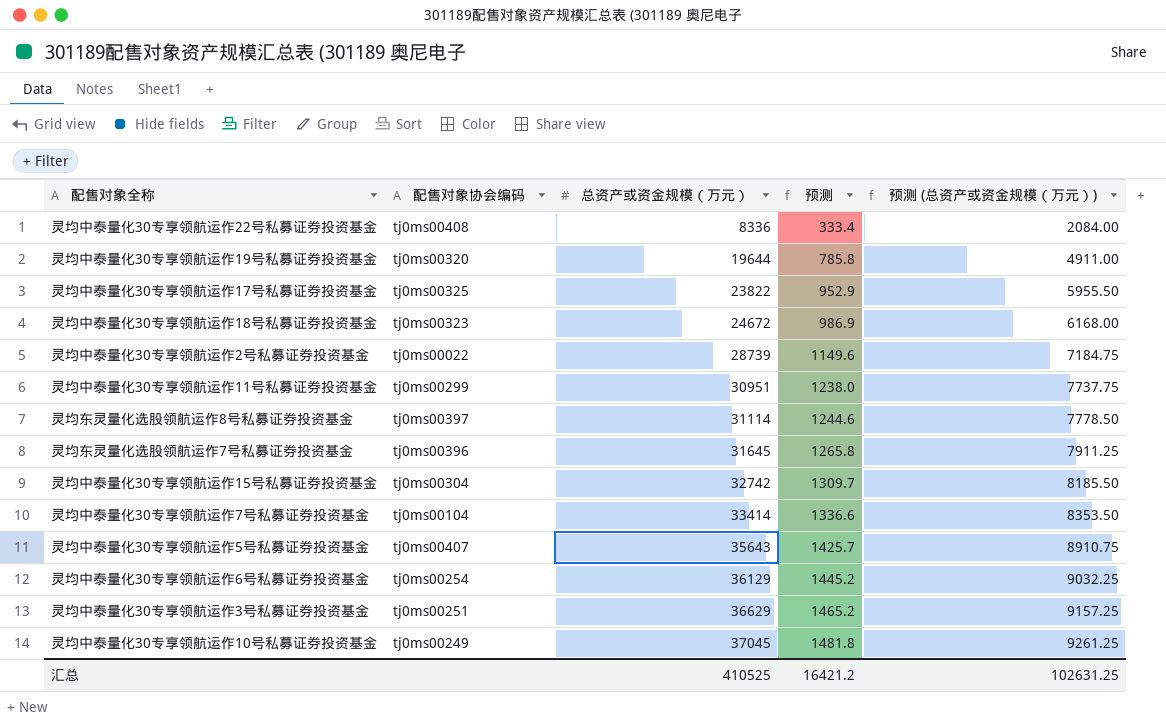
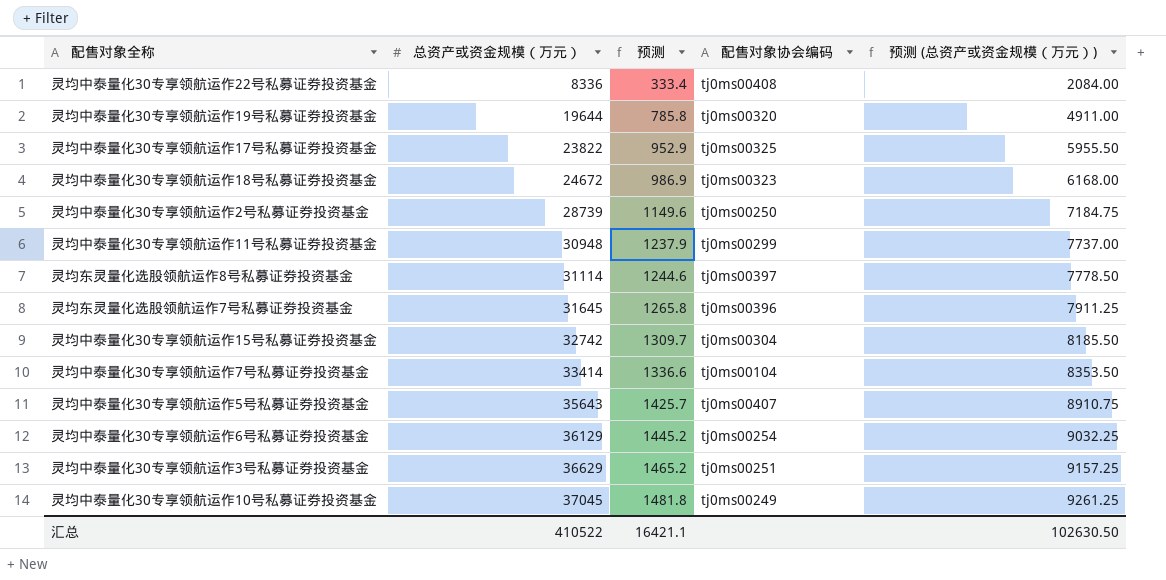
column 配售对象协会编码 | position: 2 -> 4
灵均中泰量化30专享领航运作2号私募证券投资基金 | 配售对象协会编码: tj0ms00022 -> tj0ms00250
灵均中泰量化30专享领航运作11号私募证券投资基金 | 总资产或资金规模（万元）: 30951 -> 30948
灵均中泰量化30专享领航运作11号私募证券投资基金 | 预测: 1238.0 -> 1237.9
灵均中泰量化30专享领航运作11号私募证券投资基金 | 预测 (总资产或资金规模（万元）): 7737.75 -> 7737.00
汇总 | 总资产或资金规模（万元）: 410525 -> 410522
汇总 | 预测: 16421.2 -> 16421.1
汇总 | 预测 (总资产或资金规模（万元）): 102631.25 -> 102630.50

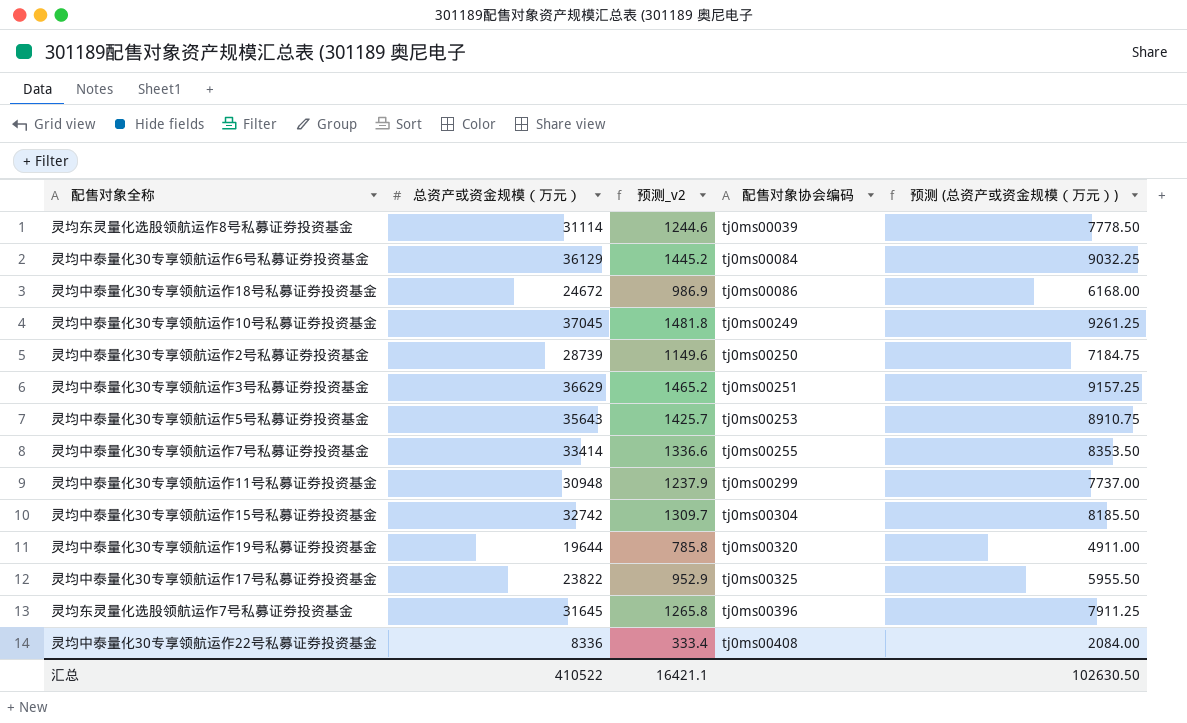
row order: 总资产或资金规模（万元） ascending -> 配售对象协会编码 ascending
column name: 预测 -> 预测_v2
灵均东灵量化选股领航运作8号私募证券投资基金 | 配售对象协会编码: tj0ms00397 -> tj0ms00039
灵均中泰量化30专享领航运作6号私募证券投资基金 | 配售对象协会编码: tj0ms00254 -> tj0ms00084
灵均中泰量化30专享领航运作18号私募证券投资基金 | 配售对象协会编码: tj0ms00323 -> tj0ms00086
灵均中泰量化30专享领航运作5号私募证券投资基金 | 配售对象协会编码: tj0ms00407 -> tj0ms00253
灵均中泰量化30专享领航运作7号私募证券投资基金 | 配售对象协会编码: tj0ms00104 -> tj0ms00255

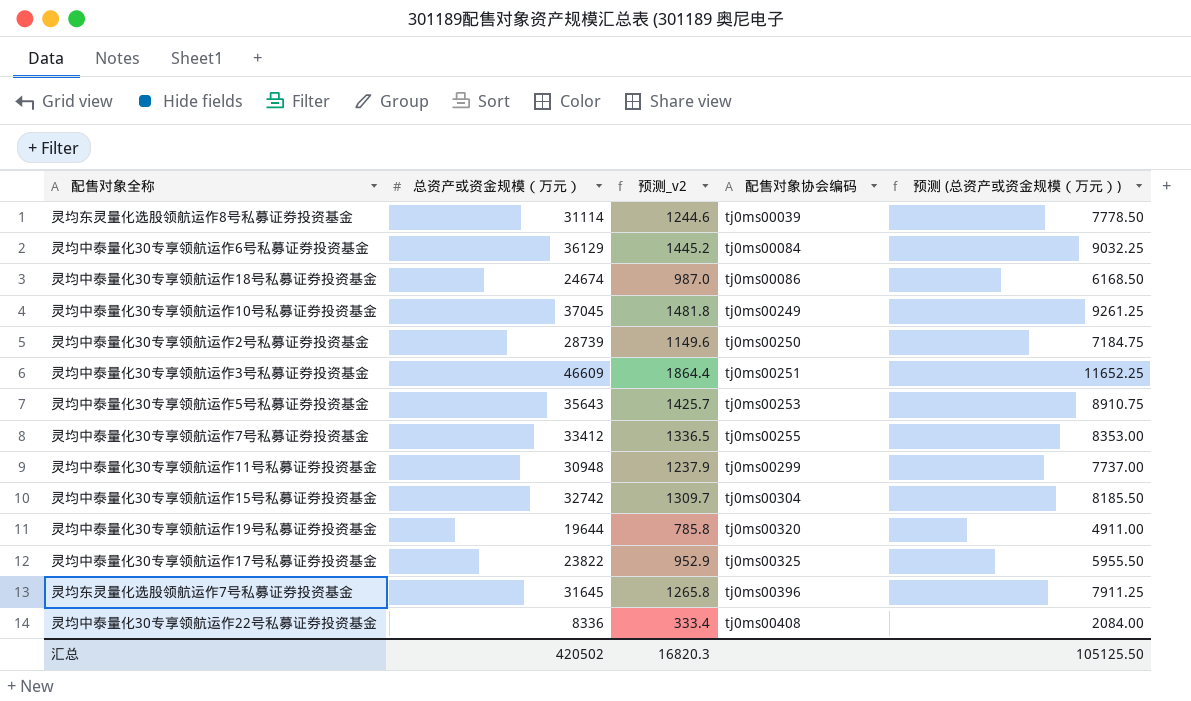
灵均中泰量化30专享领航运作18号私募证券投资基金 | 总资产或资金规模（万元）: 24672 -> 24674
灵均中泰量化30专享领航运作18号私募证券投资基金 | 预测_v2: 986.9 -> 987.0
灵均中泰量化30专享领航运作18号私募证券投资基金 | 预测 (总资产或资金规模（万元）): 6168.00 -> 6168.50
灵均中泰量化30专享领航运作3号私募证券投资基金 | 总资产或资金规模（万元）: 36629 -> 46609
灵均中泰量化30专享领航运作3号私募证券投资基金 | 预测_v2: 1465.2 -> 1864.4
灵均中泰量化30专享领航运作3号私募证券投资基金 | 预测 (总资产或资金规模（万元）): 9157.25 -> 11652.25
灵均中泰量化30专享领航运作7号私募证券投资基金 | 总资产或资金规模（万元）: 33414 -> 33412
灵均中泰量化30专享领航运作7号私募证券投资基金 | 预测_v2: 1336.6 -> 1336.5
灵均中泰量化30专享领航运作7号私募证券投资基金 | 预测 (总资产或资金规模（万元）): 8353.50 -> 8353.00
汇总 | 总资产或资金规模（万元）: 410522 -> 420502
汇总 | 预测_v2: 16421.1 -> 16820.3
汇总 | 预测 (总资产或资金规模（万元）): 102630.50 -> 105125.50

